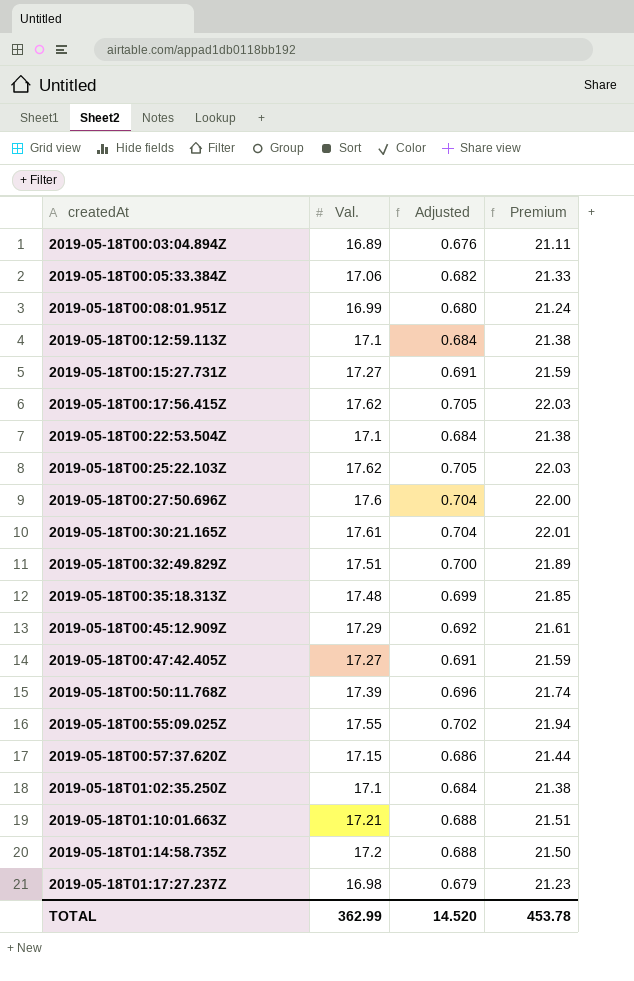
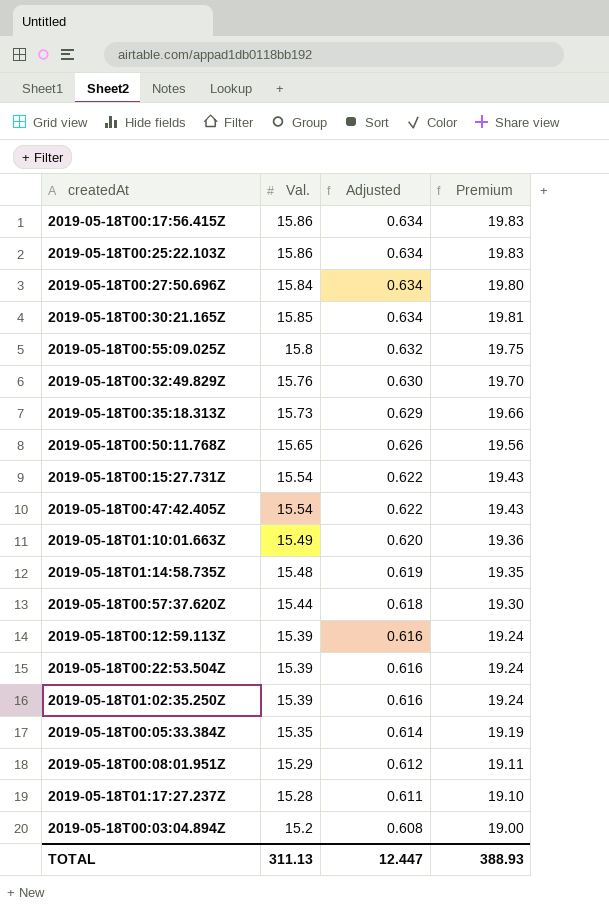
row order: createdAt ascending -> Adjusted descending
row 2019-05-18T00:45:12.909Z: 17.29 | 0.692 | 21.61 -> none
2019-05-18T00:17:56.415Z | Val.: 17.62 -> 15.86
2019-05-18T00:17:56.415Z | Adjusted: 0.705 -> 0.634
2019-05-18T00:17:56.415Z | Premium: 22.03 -> 19.83
2019-05-18T00:25:22.103Z | Val.: 17.62 -> 15.86
2019-05-18T00:25:22.103Z | Adjusted: 0.705 -> 0.634
2019-05-18T00:25:22.103Z | Premium: 22.03 -> 19.83
2019-05-18T00:27:50.696Z | Val.: 17.6 -> 15.84
2019-05-18T00:27:50.696Z | Adjusted: 0.704 -> 0.634
2019-05-18T00:27:50.696Z | Premium: 22.00 -> 19.80
2019-05-18T00:30:21.165Z | Val.: 17.61 -> 15.85
2019-05-18T00:30:21.165Z | Adjusted: 0.704 -> 0.634
2019-05-18T00:30:21.165Z | Premium: 22.01 -> 19.81
2019-05-18T00:55:09.025Z | Val.: 17.55 -> 15.8
2019-05-18T00:55:09.025Z | Adjusted: 0.702 -> 0.632
2019-05-18T00:55:09.025Z | Premium: 21.94 -> 19.75
2019-05-18T00:32:49.829Z | Val.: 17.51 -> 15.76
2019-05-18T00:32:49.829Z | Adjusted: 0.700 -> 0.630
2019-05-18T00:32:49.829Z | Premium: 21.89 -> 19.70
2019-05-18T00:35:18.313Z | Val.: 17.48 -> 15.73
2019-05-18T00:35:18.313Z | Adjusted: 0.699 -> 0.629
2019-05-18T00:35:18.313Z | Premium: 21.85 -> 19.66
2019-05-18T00:50:11.768Z | Val.: 17.39 -> 15.65
2019-05-18T00:50:11.768Z | Adjusted: 0.696 -> 0.626
2019-05-18T00:50:11.768Z | Premium: 21.74 -> 19.56
2019-05-18T00:15:27.731Z | Val.: 17.27 -> 15.54
2019-05-18T00:15:27.731Z | Adjusted: 0.691 -> 0.622
2019-05-18T00:15:27.731Z | Premium: 21.59 -> 19.43
2019-05-18T00:47:42.405Z | Val.: 17.27 -> 15.54
2019-05-18T00:47:42.405Z | Adjusted: 0.691 -> 0.622
2019-05-18T00:47:42.405Z | Premium: 21.59 -> 19.43
2019-05-18T01:10:01.663Z | Val.: 17.21 -> 15.49
2019-05-18T01:10:01.663Z | Adjusted: 0.688 -> 0.620
2019-05-18T01:10:01.663Z | Premium: 21.51 -> 19.36
2019-05-18T01:14:58.735Z | Val.: 17.2 -> 15.48
2019-05-18T01:14:58.735Z | Adjusted: 0.688 -> 0.619
2019-05-18T01:14:58.735Z | Premium: 21.50 -> 19.35
2019-05-18T00:57:37.620Z | Val.: 17.15 -> 15.44
2019-05-18T00:57:37.620Z | Adjusted: 0.686 -> 0.618
2019-05-18T00:57:37.620Z | Premium: 21.44 -> 19.30
2019-05-18T00:12:59.113Z | Val.: 17.1 -> 15.39
2019-05-18T00:12:59.113Z | Adjusted: 0.684 -> 0.616
2019-05-18T00:12:59.113Z | Premium: 21.38 -> 19.24
2019-05-18T00:22:53.504Z | Val.: 17.1 -> 15.39
2019-05-18T00:22:53.504Z | Adjusted: 0.684 -> 0.616
2019-05-18T00:22:53.504Z | Premium: 21.38 -> 19.24
2019-05-18T01:02:35.250Z | Val.: 17.1 -> 15.39
2019-05-18T01:02:35.250Z | Adjusted: 0.684 -> 0.616
2019-05-18T01:02:35.250Z | Premium: 21.38 -> 19.24
2019-05-18T00:05:33.384Z | Val.: 17.06 -> 15.35
2019-05-18T00:05:33.384Z | Adjusted: 0.682 -> 0.614
2019-05-18T00:05:33.384Z | Premium: 21.33 -> 19.19
2019-05-18T00:08:01.951Z | Val.: 16.99 -> 15.29
2019-05-18T00:08:01.951Z | Adjusted: 0.680 -> 0.612
2019-05-18T00:08:01.951Z | Premium: 21.24 -> 19.11
2019-05-18T01:17:27.237Z | Val.: 16.98 -> 15.28
2019-05-18T01:17:27.237Z | Adjusted: 0.679 -> 0.611
2019-05-18T01:17:27.237Z | Premium: 21.23 -> 19.10
2019-05-18T00:03:04.894Z | Val.: 16.89 -> 15.2
2019-05-18T00:03:04.894Z | Adjusted: 0.676 -> 0.608
2019-05-18T00:03:04.894Z | Premium: 21.11 -> 19.00
TOTAL | Val.: 362.99 -> 311.13
TOTAL | Adjusted: 14.520 -> 12.447
TOTAL | Premium: 453.78 -> 388.93

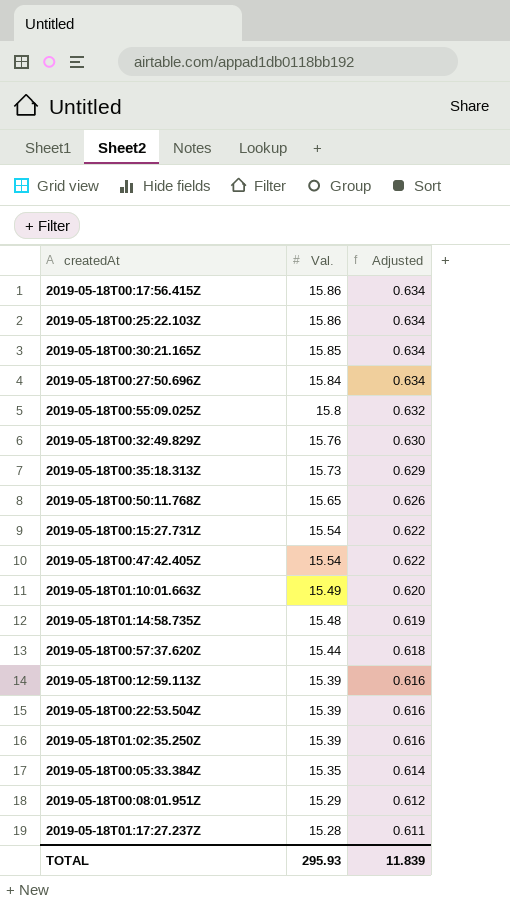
row order: Adjusted descending -> Val. descending
column Premium | formula: [Val.] * 1.25 -> none
row 2019-05-18T00:03:04.894Z: 15.2 | 0.608 | 19.00 -> none
TOTAL | Val.: 311.13 -> 295.93
TOTAL | Adjusted: 12.447 -> 11.839

